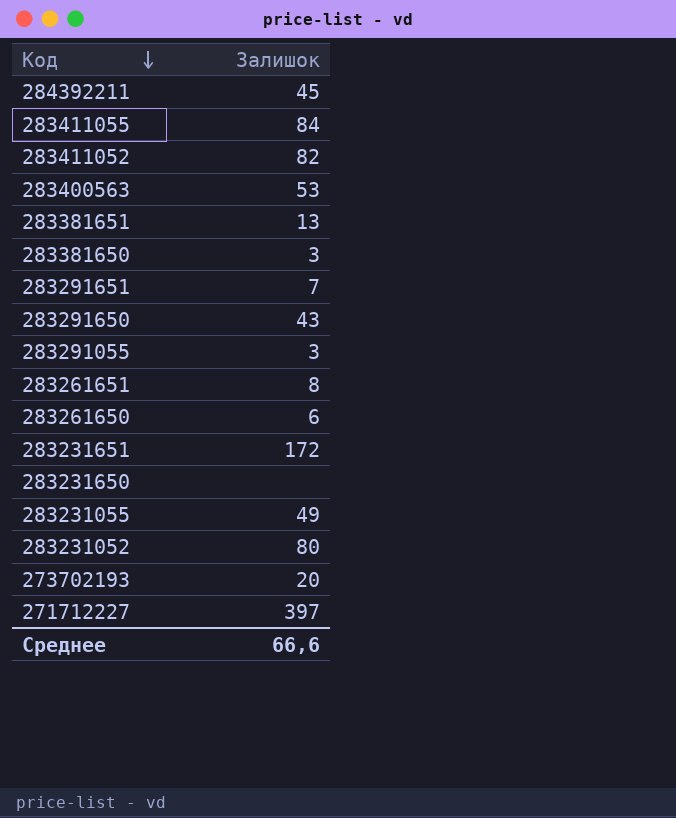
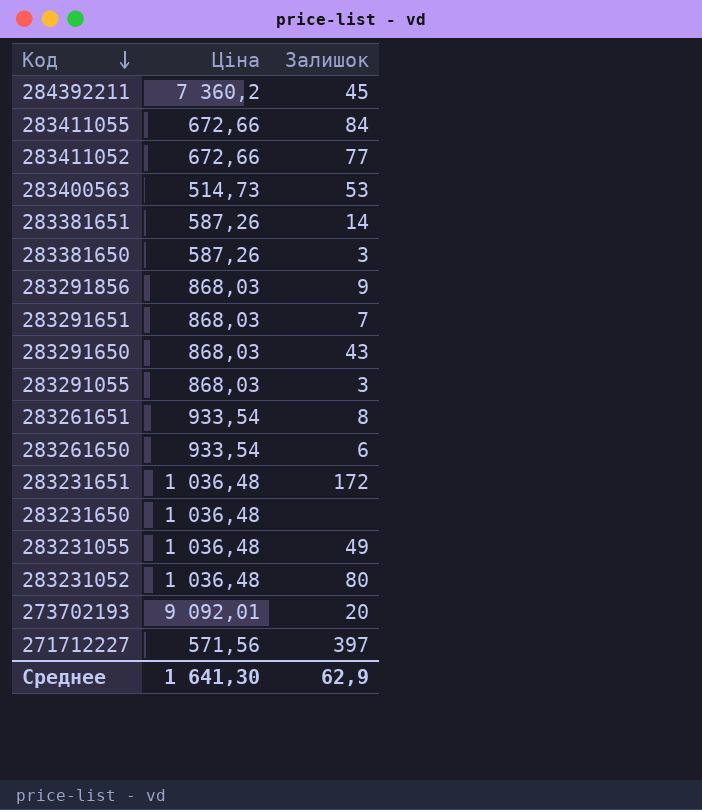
column Ціна | position: none -> 2
283411052 | Залишок: 82 -> 77
283381651 | Залишок: 13 -> 14
row 283291856: none -> 868,03 | 9
Среднее | Залишок: 66,6 -> 62,9

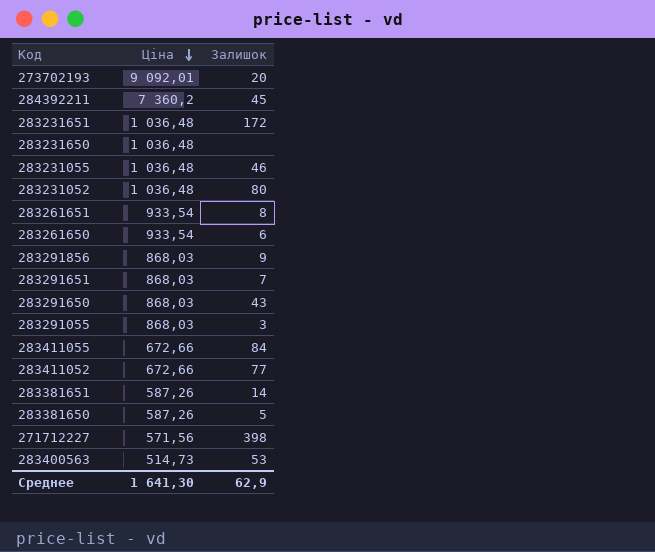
row order: Код descending -> Ціна descending
283231055 | Залишок: 49 -> 46
283381650 | Залишок: 3 -> 5
271712227 | Залишок: 397 -> 398

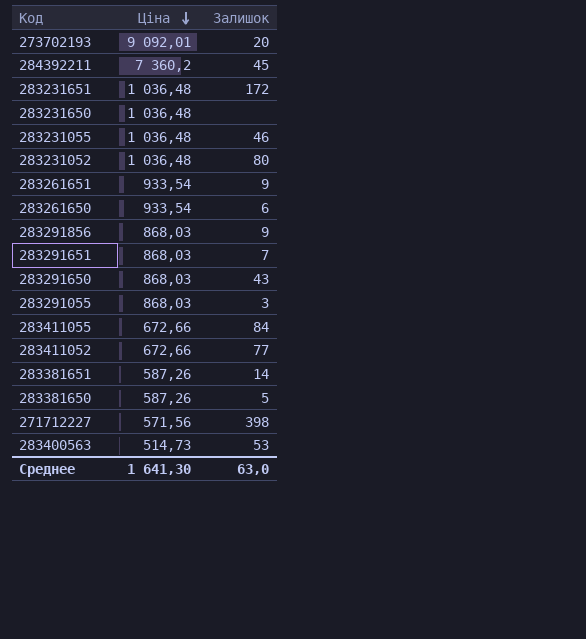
283261651 | Залишок: 8 -> 9
Среднее | Залишок: 62,9 -> 63,0

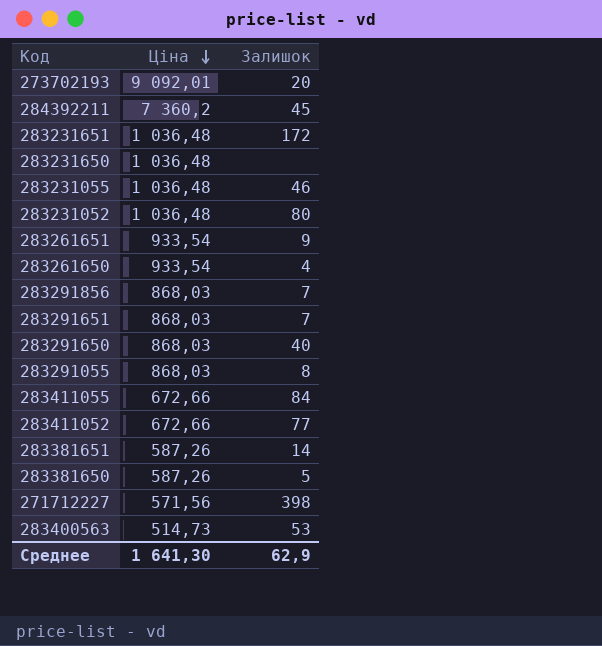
283261650 | Залишок: 6 -> 4
283291856 | Залишок: 9 -> 7
283291650 | Залишок: 43 -> 40
283291055 | Залишок: 3 -> 8
Среднее | Залишок: 63,0 -> 62,9

